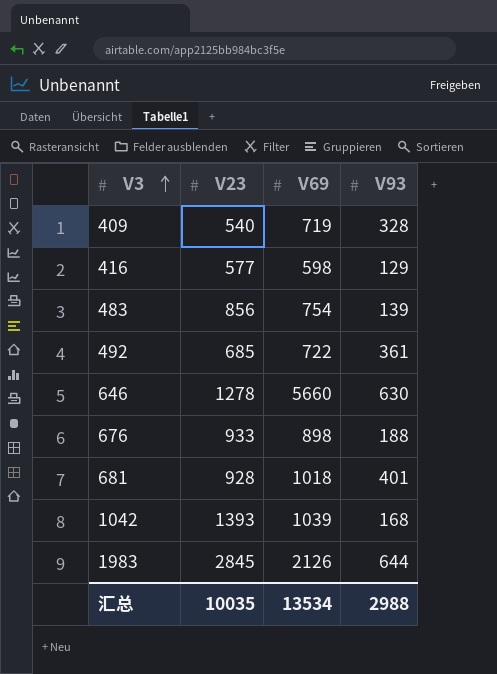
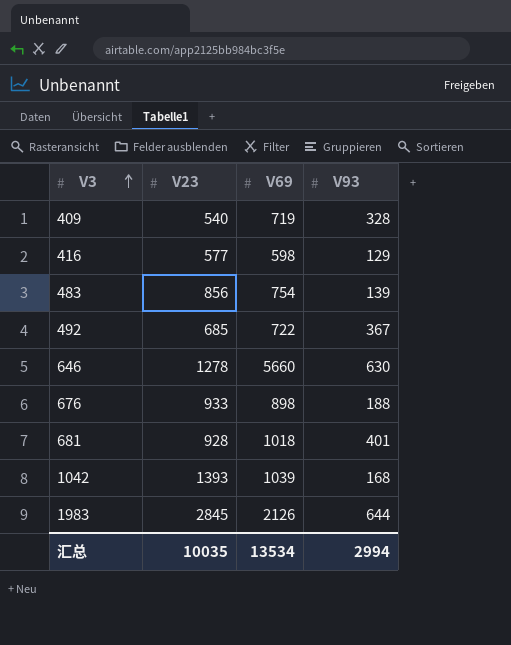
492 | V93: 361 -> 367
汇总 | V93: 2988 -> 2994

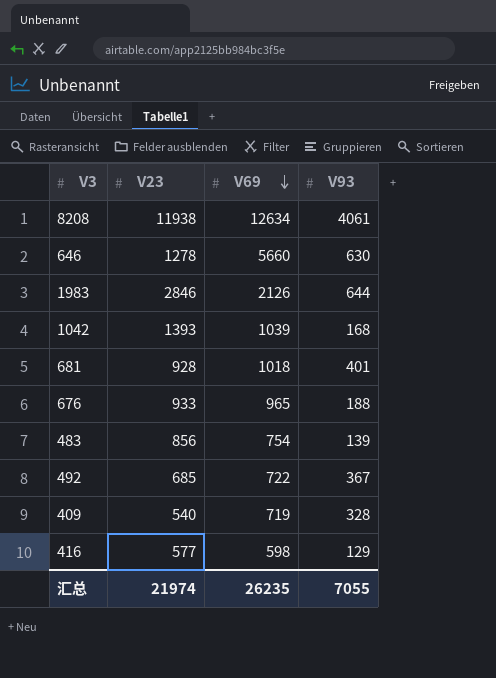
row order: V3 ascending -> V69 descending
row 8208: none -> 11938 | 12634 | 4061
1983 | V23: 2845 -> 2846
676 | V69: 898 -> 965
汇总 | V23: 10035 -> 21974
汇总 | V69: 13534 -> 26235
汇总 | V93: 2994 -> 7055

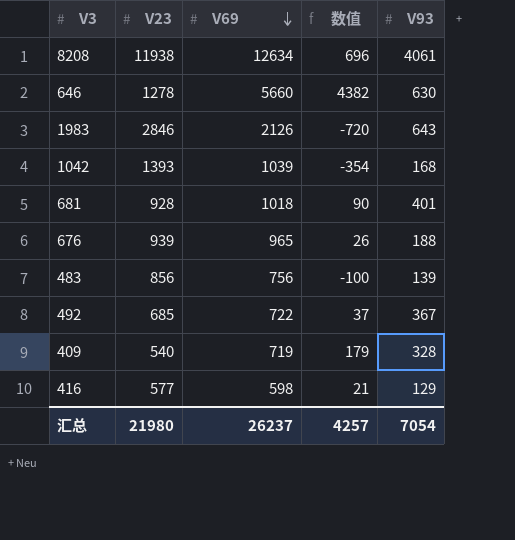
column 数值 | formula: none -> [V69] - [V23]
1983 | V93: 644 -> 643
676 | V23: 933 -> 939
483 | V69: 754 -> 756
汇总 | V23: 21974 -> 21980
汇总 | V69: 26235 -> 26237
汇总 | V93: 7055 -> 7054

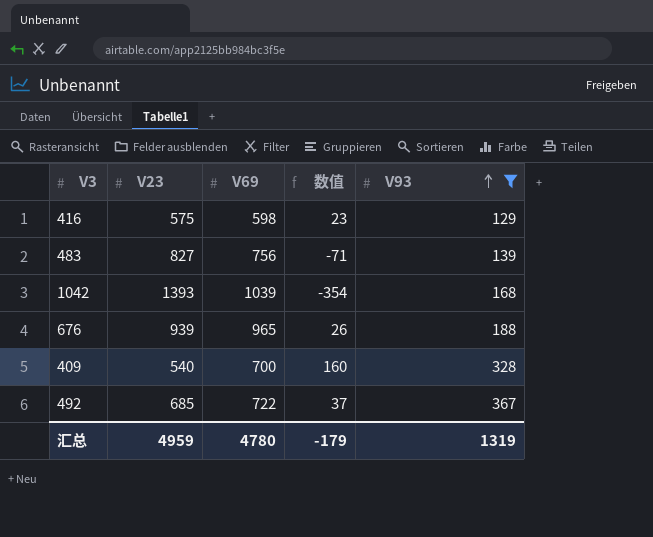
filter: none -> V93 <= 367
row order: V69 descending -> V93 ascending
416 | V23: 577 -> 575
416 | 数值: 21 -> 23
483 | V23: 856 -> 827
483 | 数值: -100 -> -71
409 | V69: 719 -> 700
409 | 数值: 179 -> 160
汇总 | V23: 21980 -> 4959
汇总 | V69: 26237 -> 4780
汇总 | 数值: 4257 -> -179
汇总 | V93: 7054 -> 1319

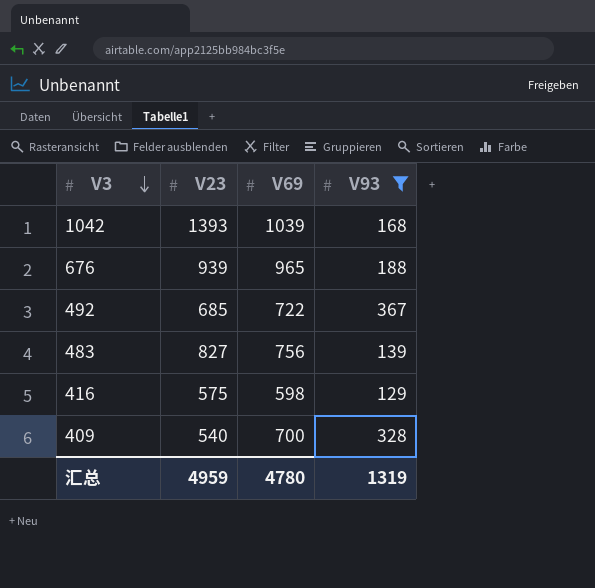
row order: V93 ascending -> V3 descending
column 数值 | formula: [V69] - [V23] -> none

